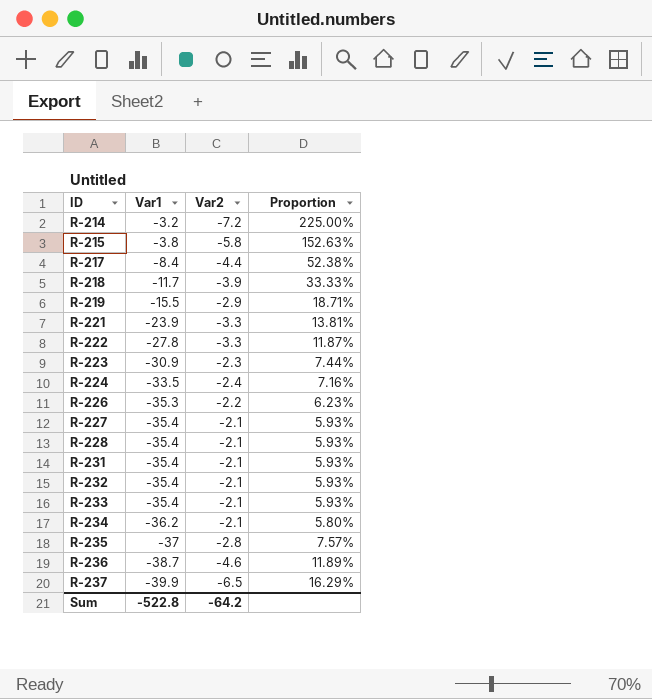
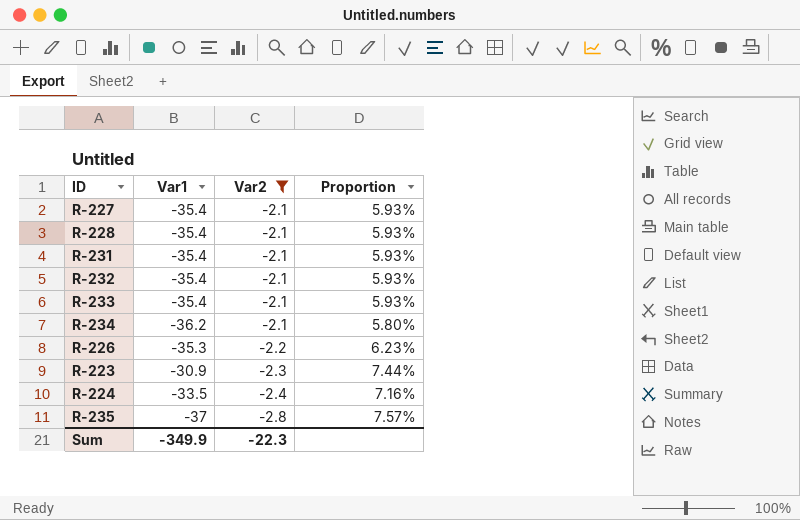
filter: none -> Var2 >= -2.8
row order: ID ascending -> Var2 descending
Sum | Var1: -522.8 -> -349.9
Sum | Var2: -64.2 -> -22.3

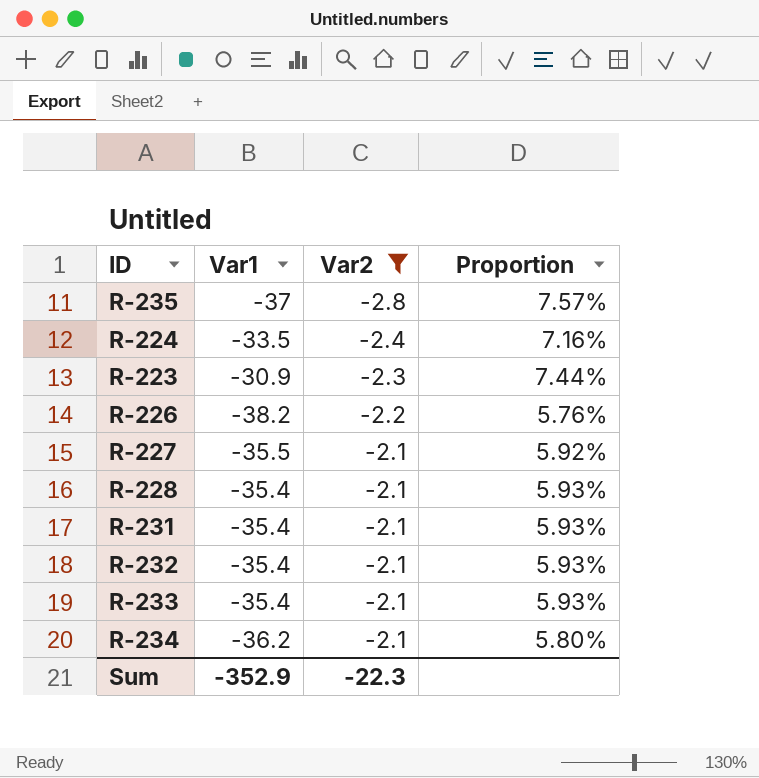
row order: Var2 descending -> Var2 ascending
R-226 | Var1: -35.3 -> -38.2
R-226 | Proportion: 6.23% -> 5.76%
R-227 | Var1: -35.4 -> -35.5
R-227 | Proportion: 5.93% -> 5.92%
Sum | Var1: -349.9 -> -352.9

